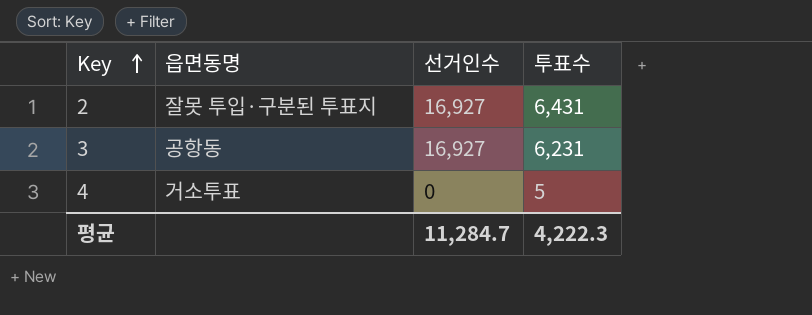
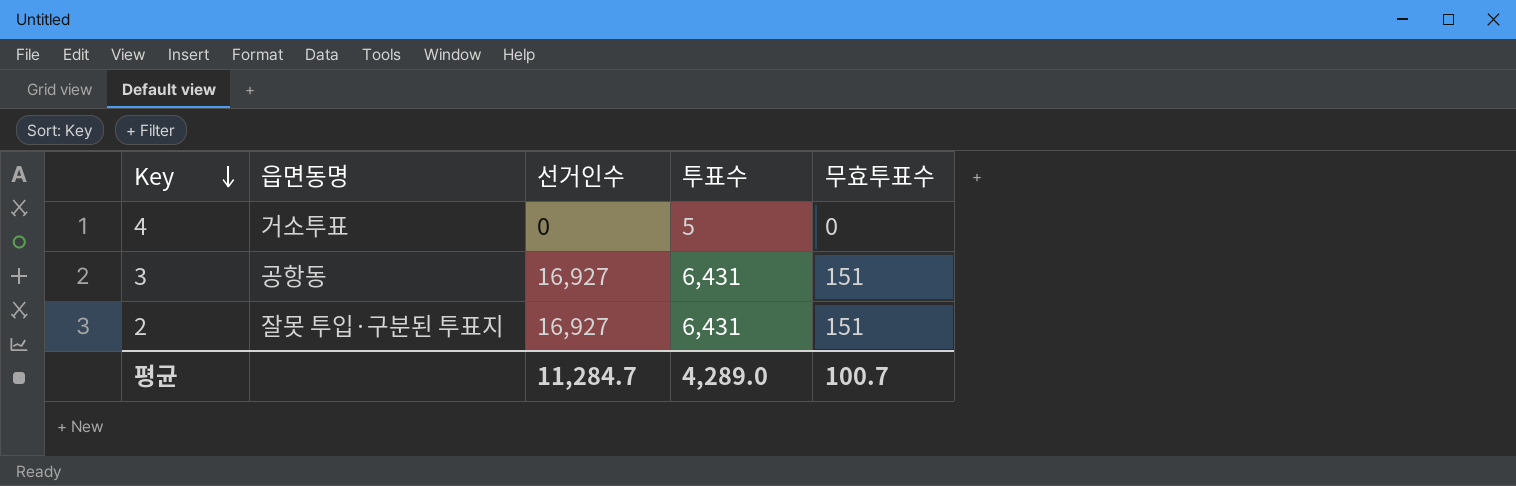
row order: Key ascending -> Key descending
column 무효투표수 | position: none -> 5
3 | 투표수: 6,231 -> 6,431
평균 | 투표수: 4,222.3 -> 4,289.0

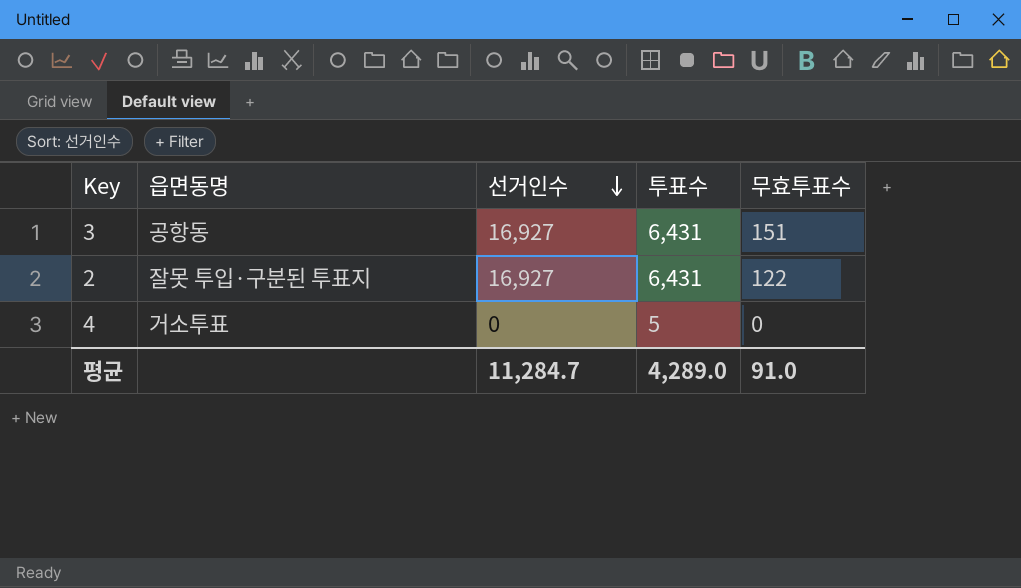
row order: Key descending -> 선거인수 descending
2 | 무효투표수: 151 -> 122
평균 | 무효투표수: 100.7 -> 91.0

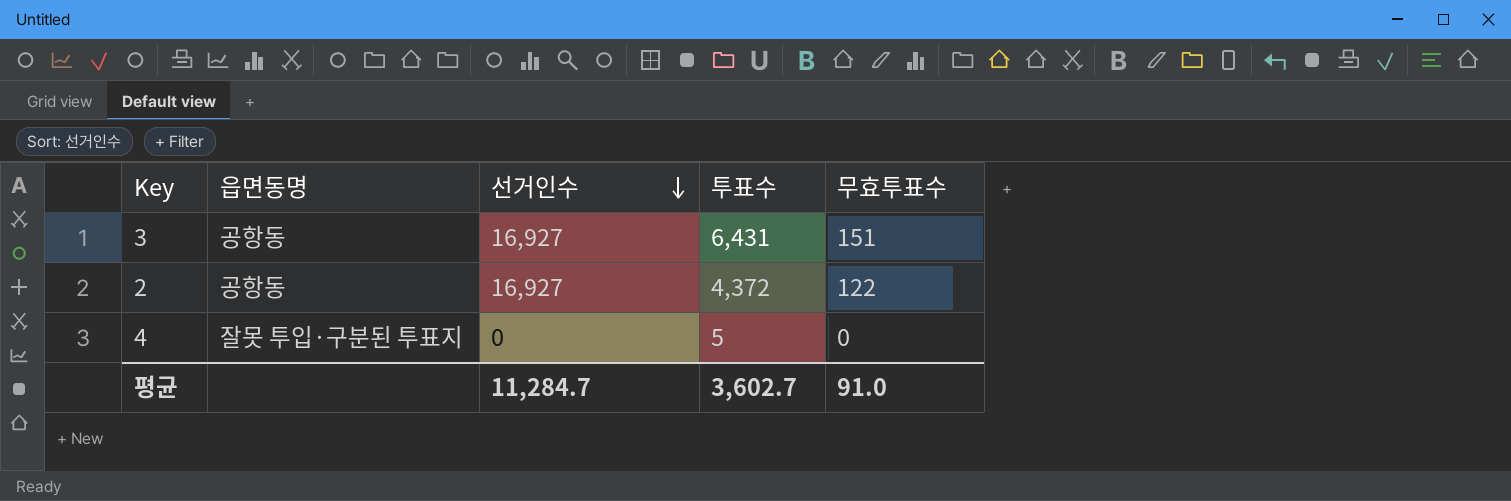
2 | 읍면동명: 잘못 투입·구분된 투표지 -> 공항동
2 | 투표수: 6,431 -> 4,372
4 | 읍면동명: 거소투표 -> 잘못 투입·구분된 투표지
평균 | 투표수: 4,289.0 -> 3,602.7

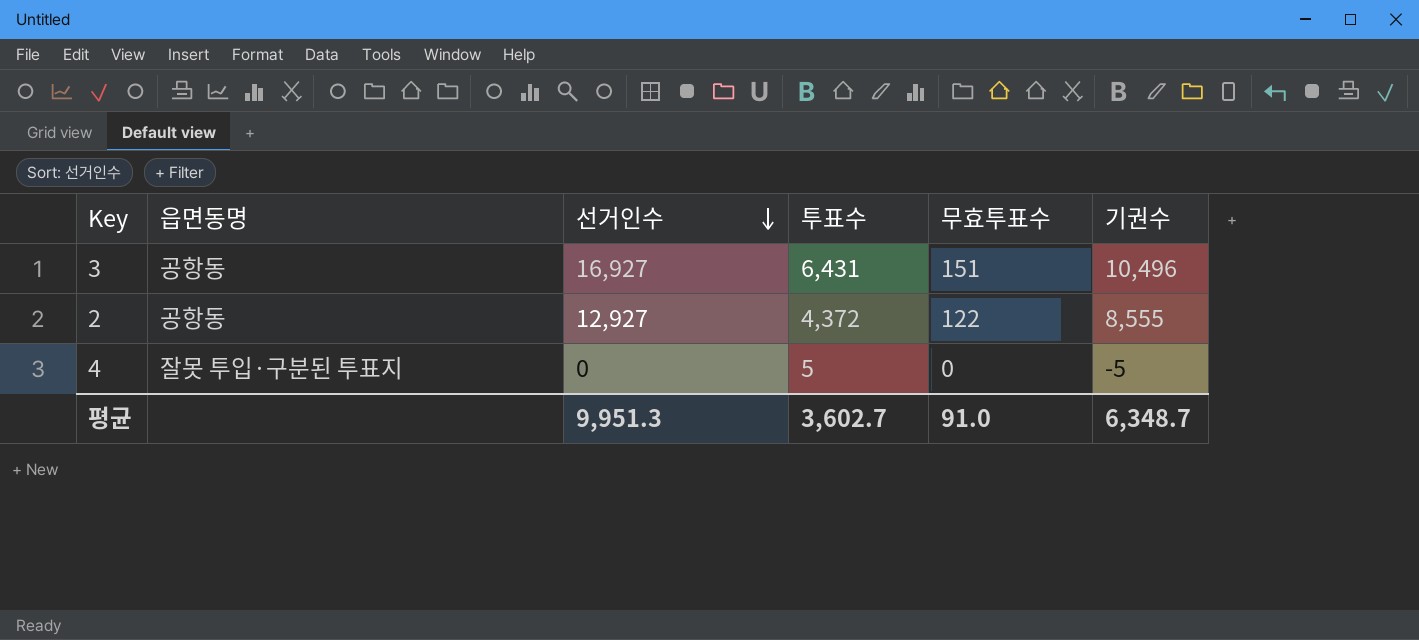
column 기권수 | formula: none -> [선거인수] - [투표수]
2 | 선거인수: 16,927 -> 12,927
평균 | 선거인수: 11,284.7 -> 9,951.3

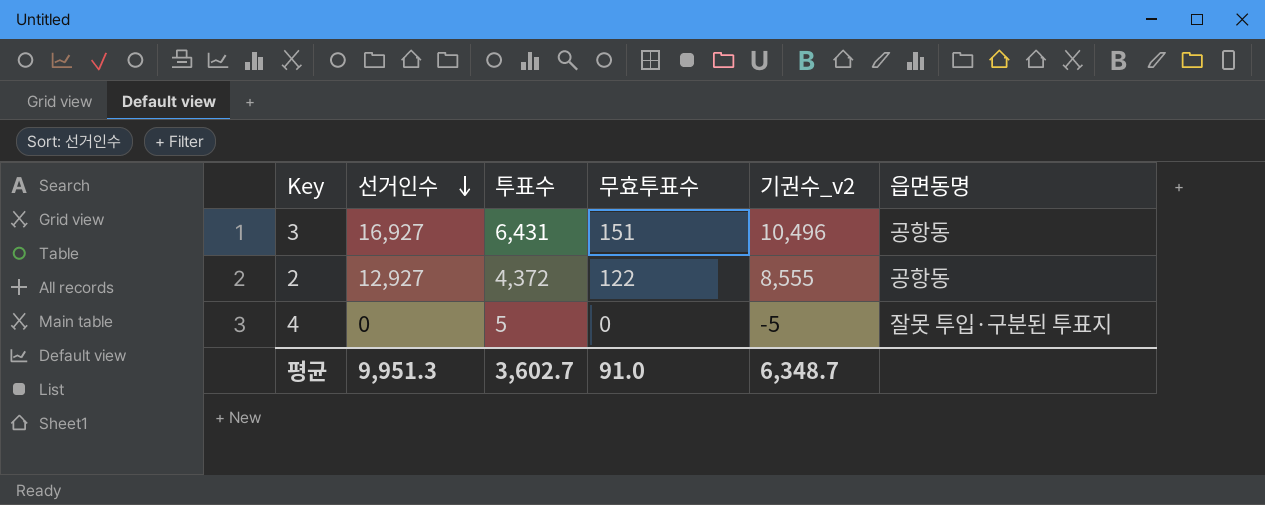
column name: 기권수 -> 기권수_v2
column 읍면동명 | position: 2 -> 6

